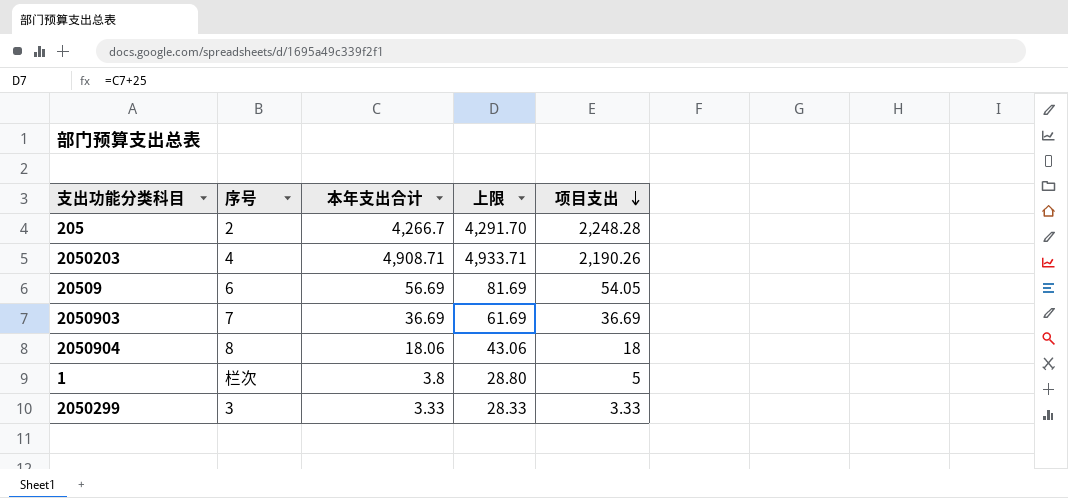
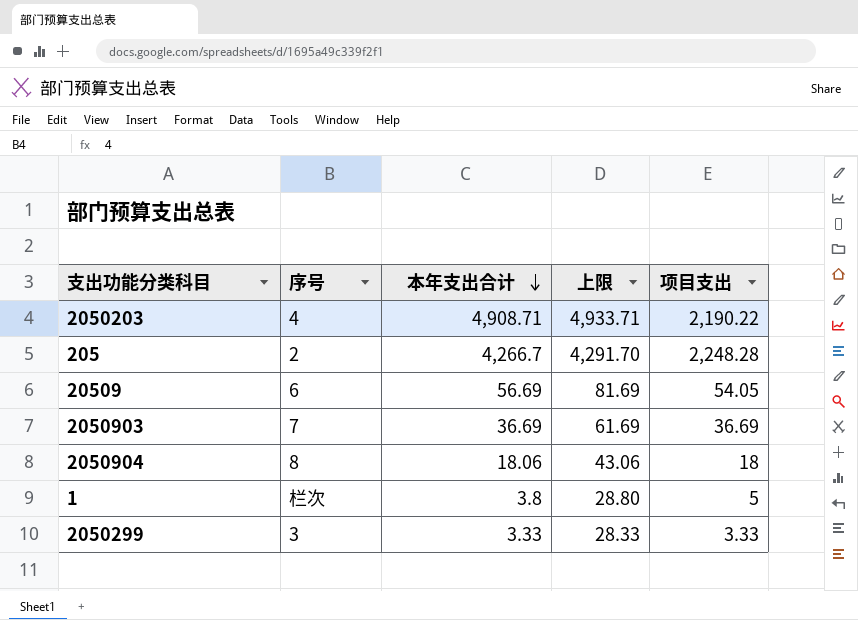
row order: 项目支出 descending -> 本年支出合计 descending
2050203 | 项目支出: 2,190.26 -> 2,190.22

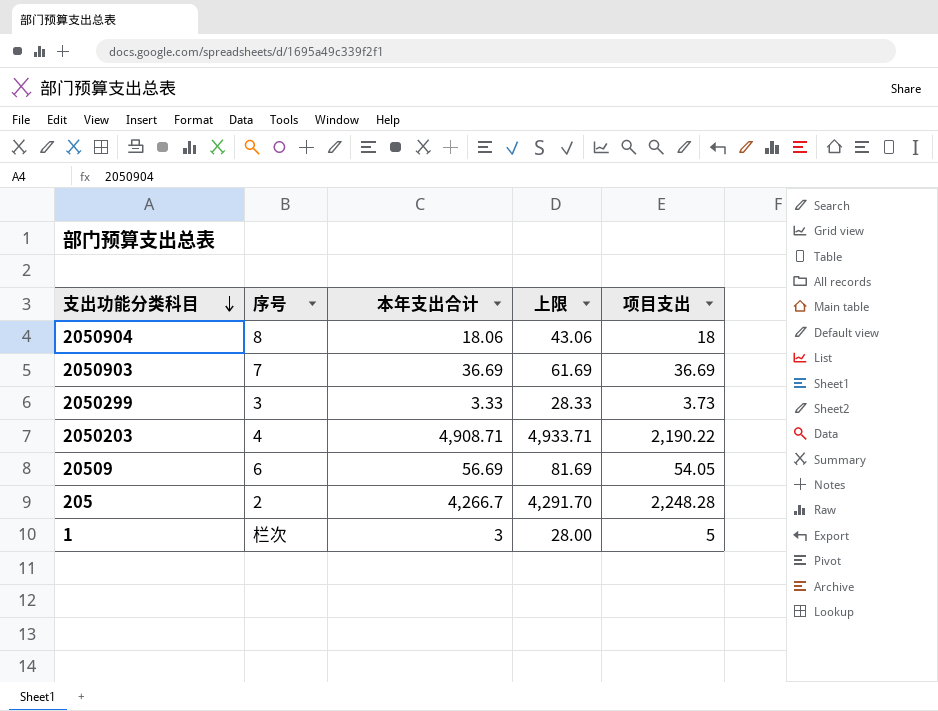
row order: 本年支出合计 descending -> 支出功能分类科目 descending
2050299 | 项目支出: 3.33 -> 3.73
1 | 本年支出合计: 3.8 -> 3
1 | 上限: 28.80 -> 28.00

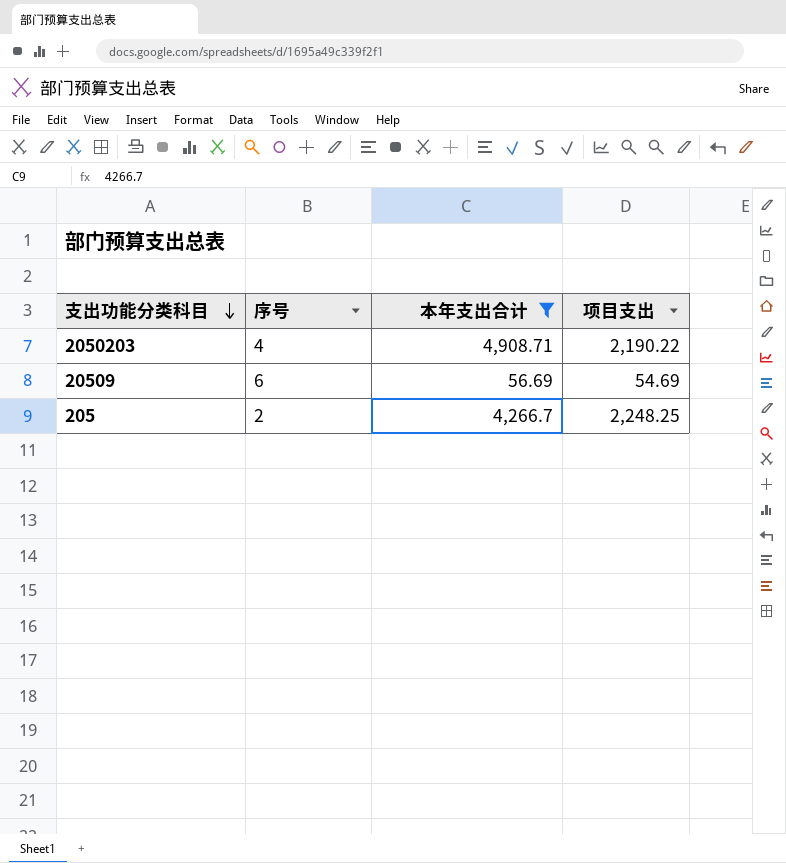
filter: none -> 本年支出合计 >= 56.69
column 上限 | formula: [本年支出合计] + 25 -> none
20509 | 项目支出: 54.05 -> 54.69
205 | 项目支出: 2,248.28 -> 2,248.25

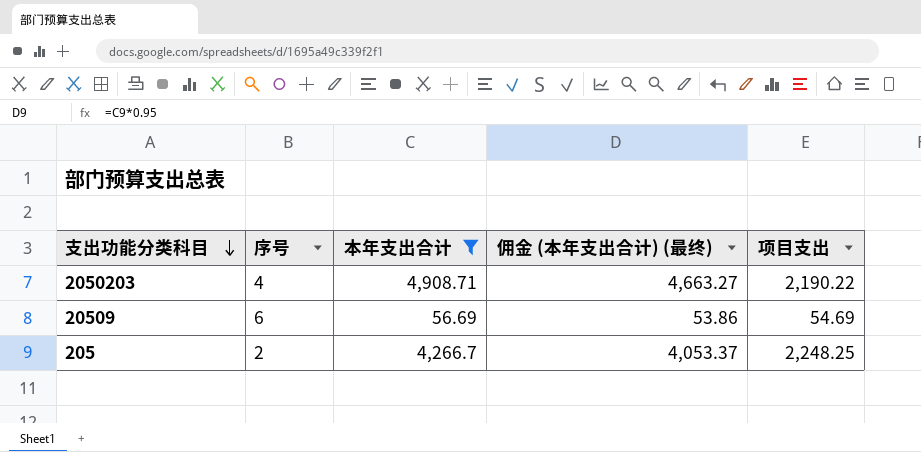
column 佣金 (本年支出合计) (最终) | formula: none -> [本年支出合计] * 0.95

